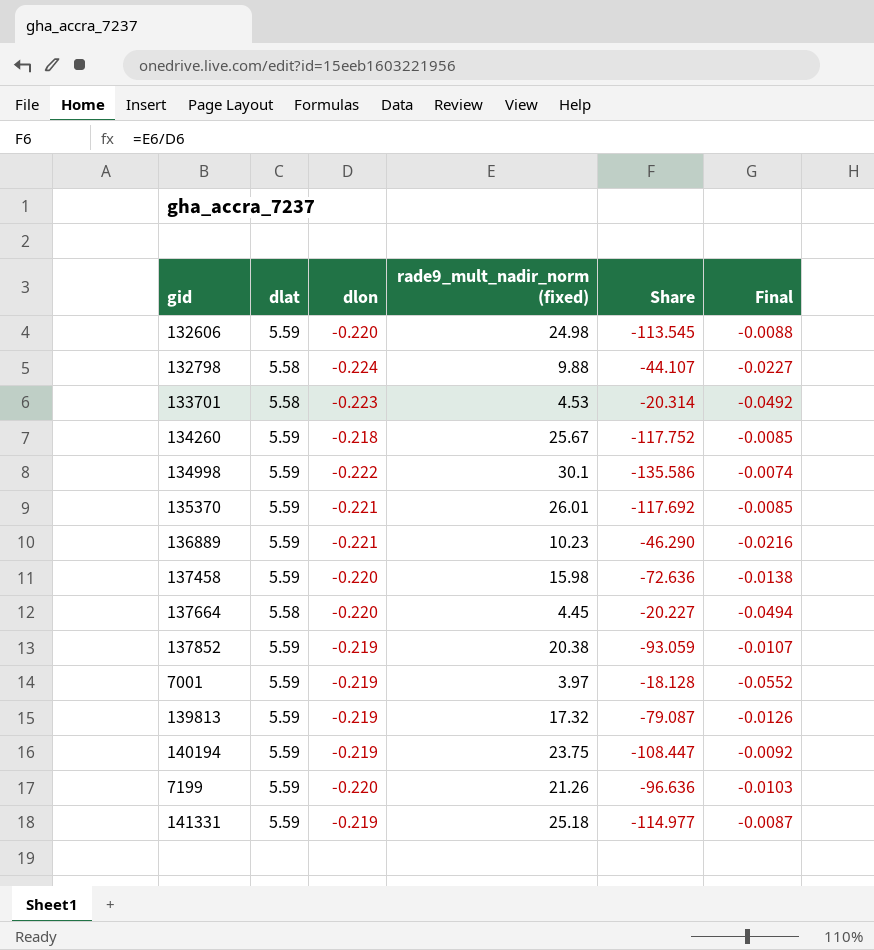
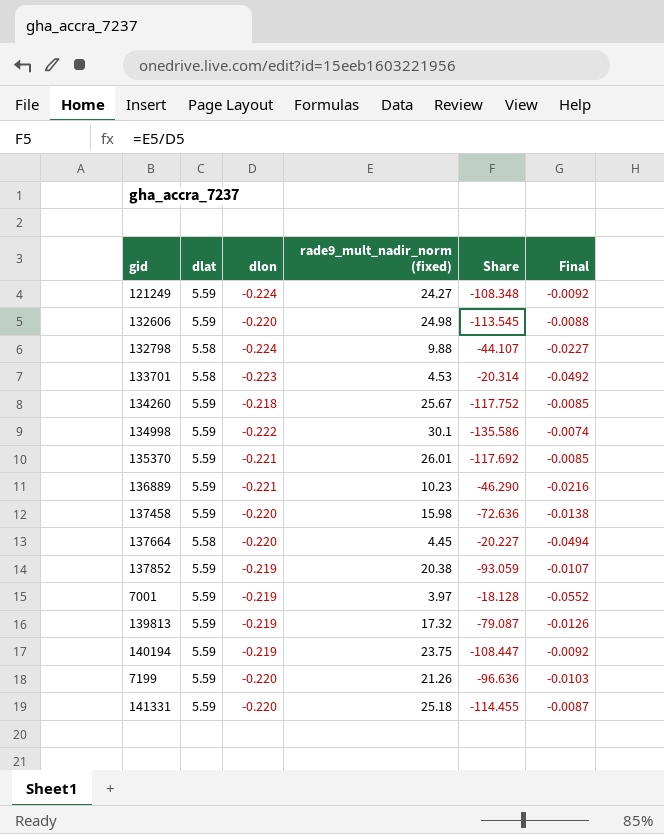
row 121249: none -> 5.59 | -0.224 | 24.27 | -108.348 | -0.0092
141331 | dlon: -0.219 -> -0.220
141331 | Share: -114.977 -> -114.455

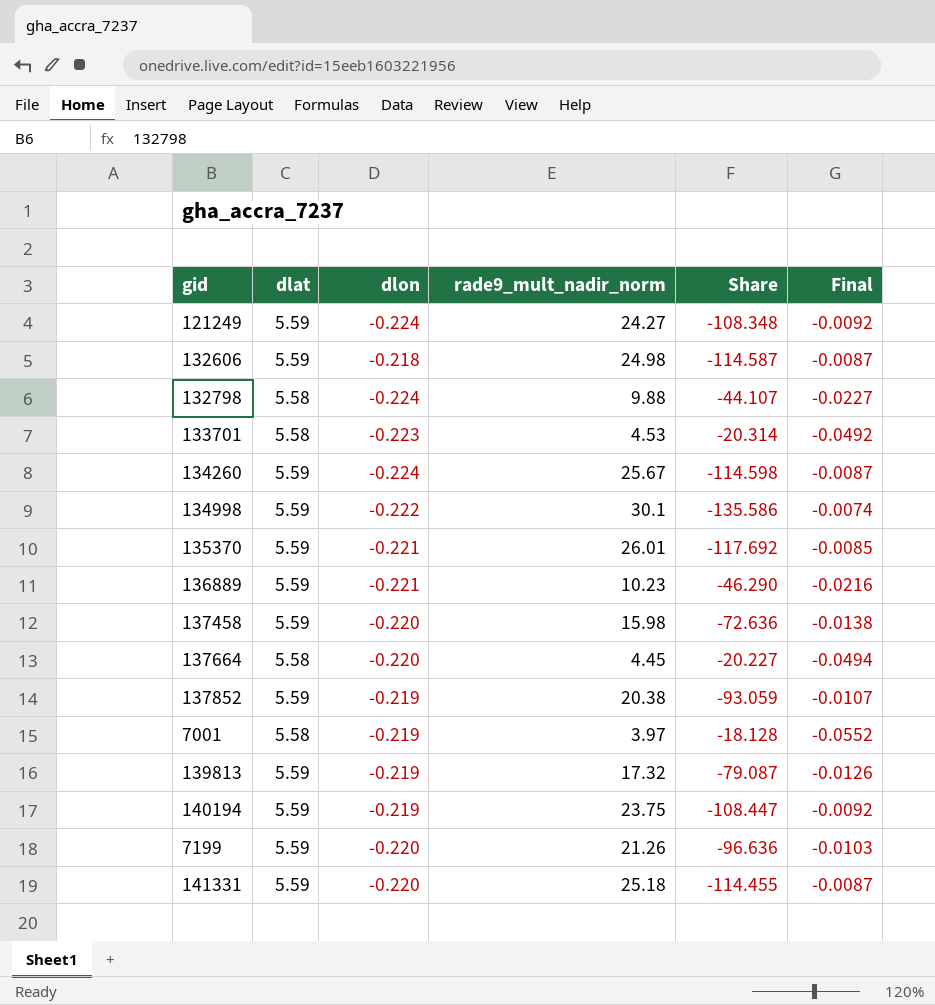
column name: rade9_mult_nadir_norm (fixed) -> rade9_mult_nadir_norm
132606 | dlon: -0.220 -> -0.218
132606 | Share: -113.545 -> -114.587
132606 | Final: -0.0088 -> -0.0087
134260 | dlon: -0.218 -> -0.224
134260 | Share: -117.752 -> -114.598
134260 | Final: -0.0085 -> -0.0087
7001 | dlat: 5.59 -> 5.58

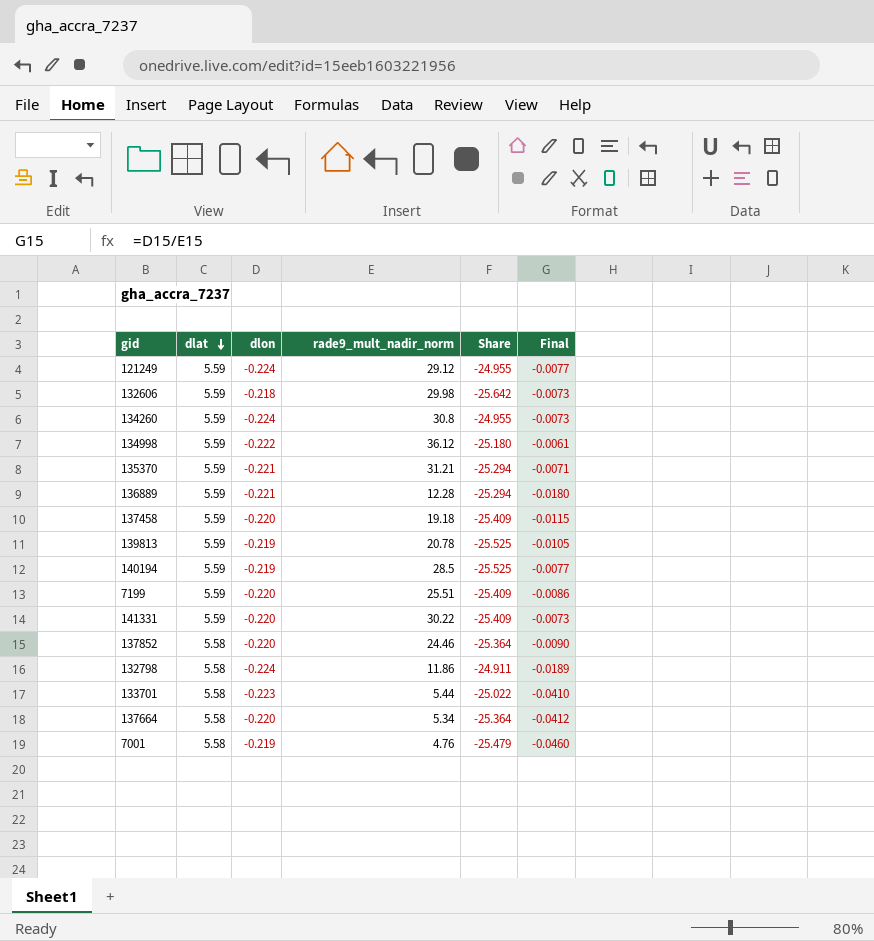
row order: none -> dlat descending
column Share | formula: [rade9_mult_nadir_norm] / [dlon] -> [dlat] / [dlon]
121249 | rade9_mult_nadir_norm: 24.27 -> 29.12
121249 | Final: -0.0092 -> -0.0077
132606 | rade9_mult_nadir_norm: 24.98 -> 29.98
132606 | Final: -0.0087 -> -0.0073
134260 | rade9_mult_nadir_norm: 25.67 -> 30.8
134260 | Final: -0.0087 -> -0.0073
134998 | rade9_mult_nadir_norm: 30.1 -> 36.12
134998 | Final: -0.0074 -> -0.0061
135370 | rade9_mult_nadir_norm: 26.01 -> 31.21
135370 | Final: -0.0085 -> -0.0071
136889 | rade9_mult_nadir_norm: 10.23 -> 12.28
136889 | Final: -0.0216 -> -0.0180
137458 | rade9_mult_nadir_norm: 15.98 -> 19.18
137458 | Final: -0.0138 -> -0.0115
139813 | rade9_mult_nadir_norm: 17.32 -> 20.78
139813 | Final: -0.0126 -> -0.0105
140194 | rade9_mult_nadir_norm: 23.75 -> 28.5
140194 | Final: -0.0092 -> -0.0077
7199 | rade9_mult_nadir_norm: 21.26 -> 25.51
7199 | Final: -0.0103 -> -0.0086
141331 | rade9_mult_nadir_norm: 25.18 -> 30.22
141331 | Final: -0.0087 -> -0.0073
137852 | dlat: 5.59 -> 5.58
137852 | dlon: -0.219 -> -0.220
137852 | rade9_mult_nadir_norm: 20.38 -> 24.46
137852 | Final: -0.0107 -> -0.0090
132798 | rade9_mult_nadir_norm: 9.88 -> 11.86
132798 | Final: -0.0227 -> -0.0189
133701 | rade9_mult_nadir_norm: 4.53 -> 5.44
133701 | Final: -0.0492 -> -0.0410
137664 | rade9_mult_nadir_norm: 4.45 -> 5.34
137664 | Final: -0.0494 -> -0.0412
7001 | rade9_mult_nadir_norm: 3.97 -> 4.76
7001 | Final: -0.0552 -> -0.0460

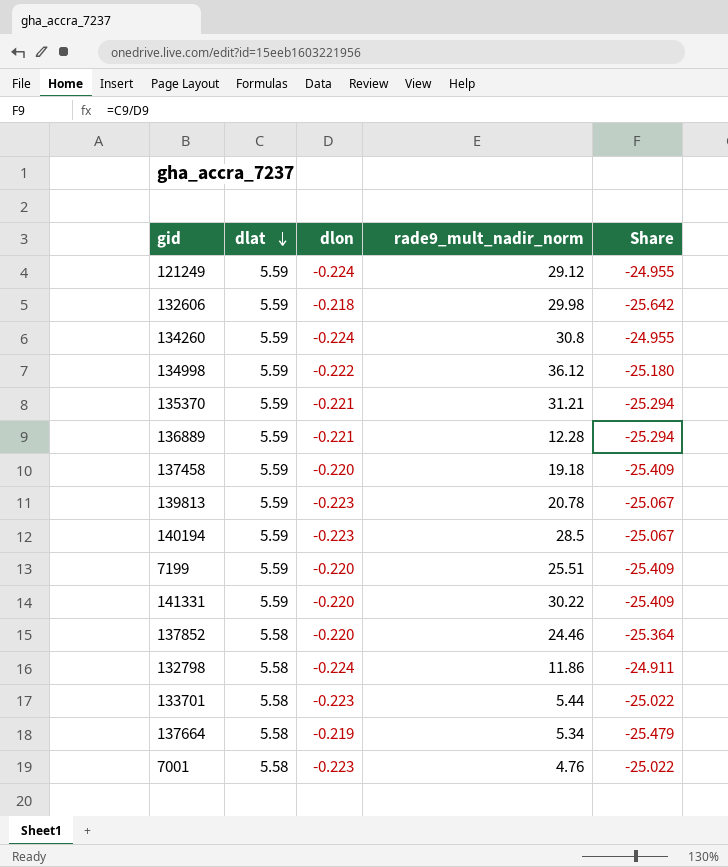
column Final | formula: [dlon] / [rade9_mult_nadir_norm] -> none
139813 | dlon: -0.219 -> -0.223
139813 | Share: -25.525 -> -25.067
140194 | dlon: -0.219 -> -0.223
140194 | Share: -25.525 -> -25.067
137664 | dlon: -0.220 -> -0.219
137664 | Share: -25.364 -> -25.479
7001 | dlon: -0.219 -> -0.223
7001 | Share: -25.479 -> -25.022

